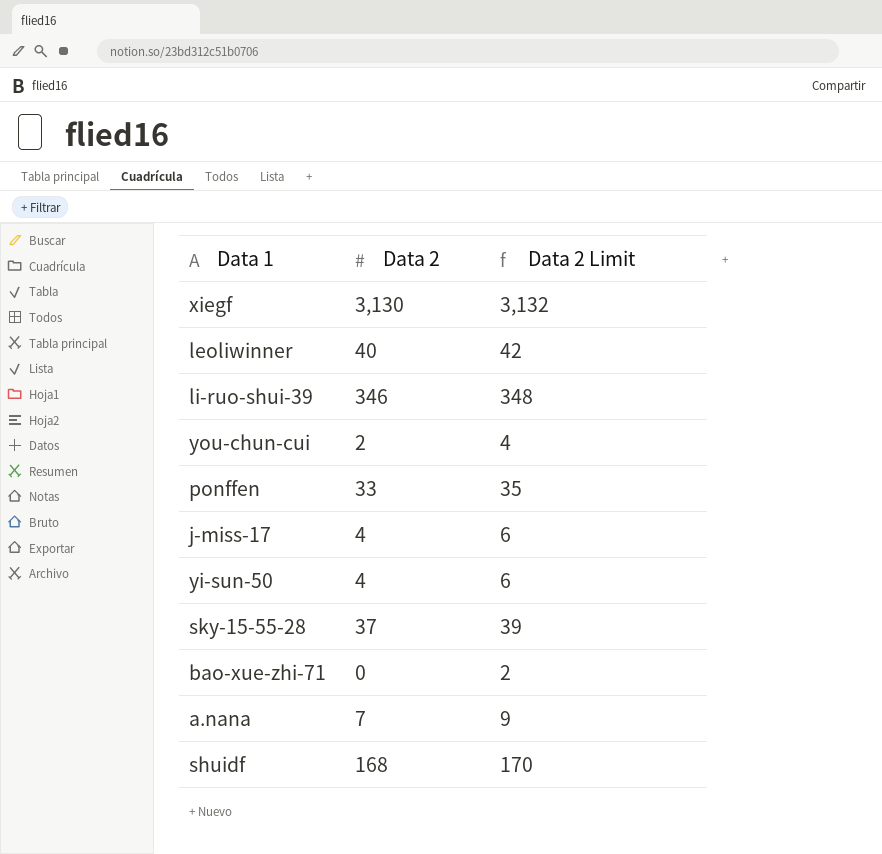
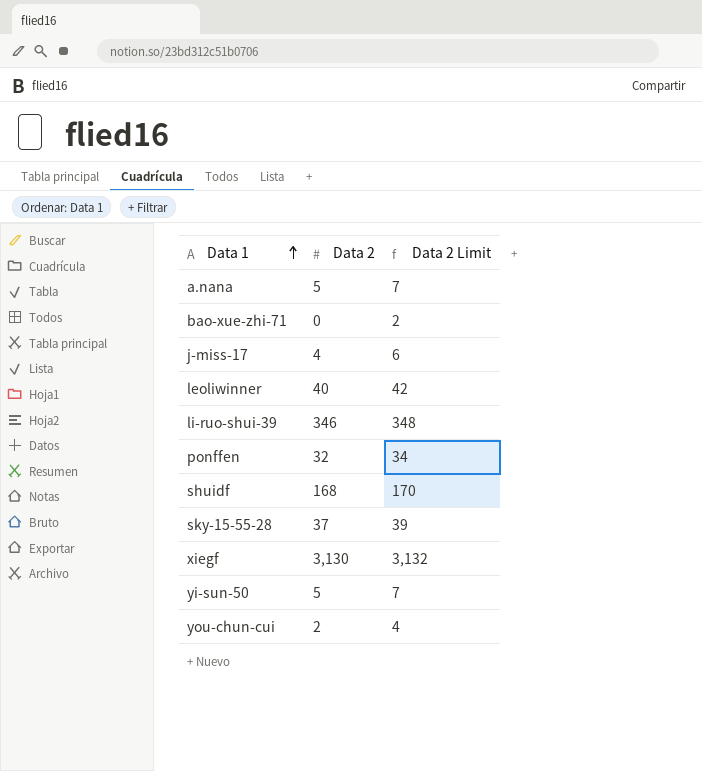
row order: none -> Data 1 ascending
a.nana | Data 2: 7 -> 5
a.nana | Data 2 Limit: 9 -> 7
ponffen | Data 2: 33 -> 32
ponffen | Data 2 Limit: 35 -> 34
yi-sun-50 | Data 2: 4 -> 5
yi-sun-50 | Data 2 Limit: 6 -> 7

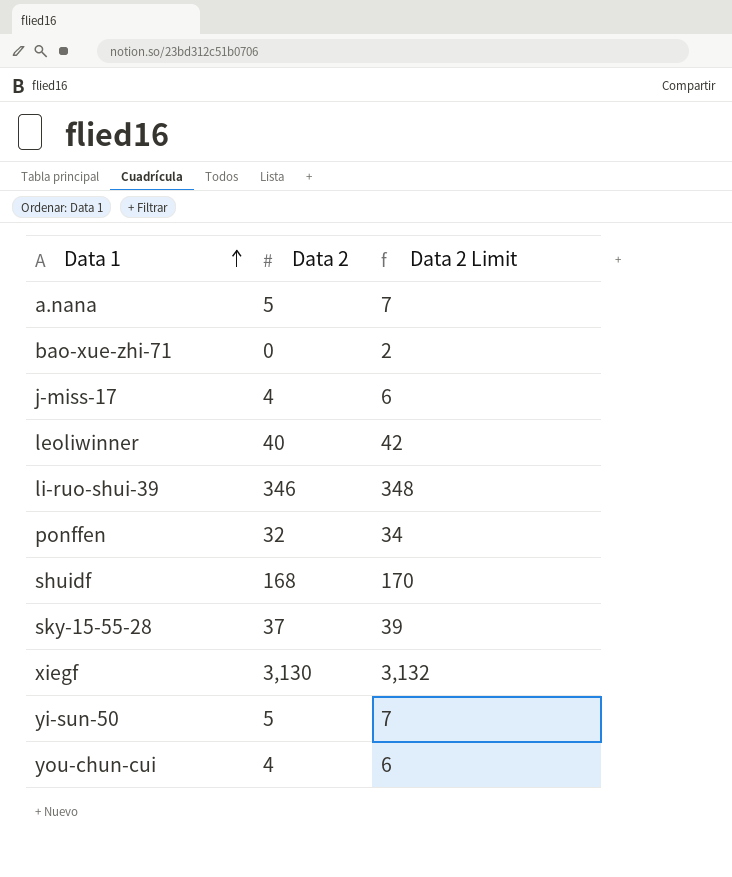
you-chun-cui | Data 2: 2 -> 4
you-chun-cui | Data 2 Limit: 4 -> 6

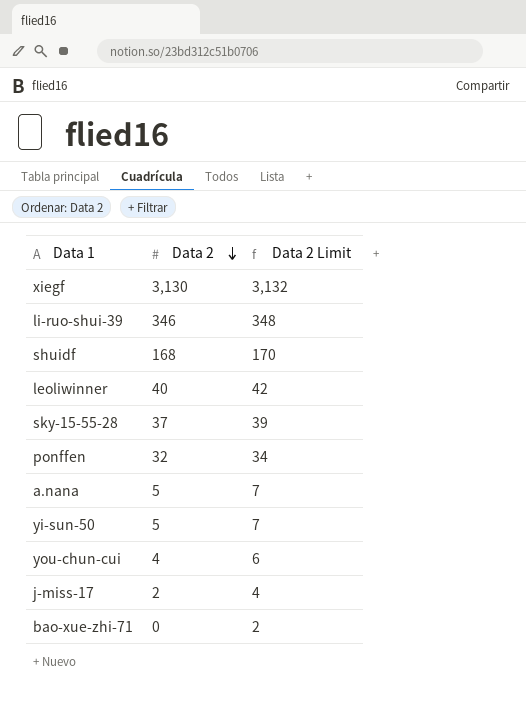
row order: Data 1 ascending -> Data 2 descending
j-miss-17 | Data 2: 4 -> 2
j-miss-17 | Data 2 Limit: 6 -> 4

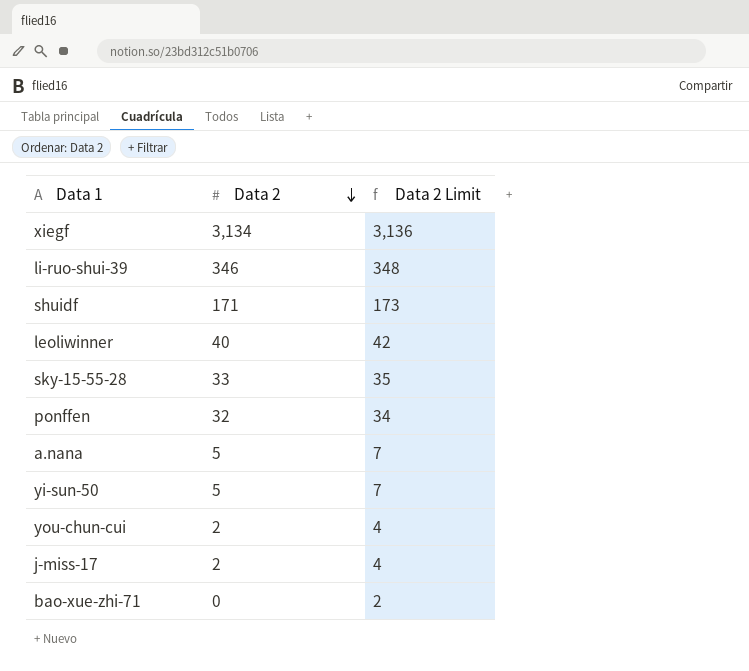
xiegf | Data 2: 3,130 -> 3,134
xiegf | Data 2 Limit: 3,132 -> 3,136
shuidf | Data 2: 168 -> 171
shuidf | Data 2 Limit: 170 -> 173
sky-15-55-28 | Data 2: 37 -> 33
sky-15-55-28 | Data 2 Limit: 39 -> 35
you-chun-cui | Data 2: 4 -> 2
you-chun-cui | Data 2 Limit: 6 -> 4

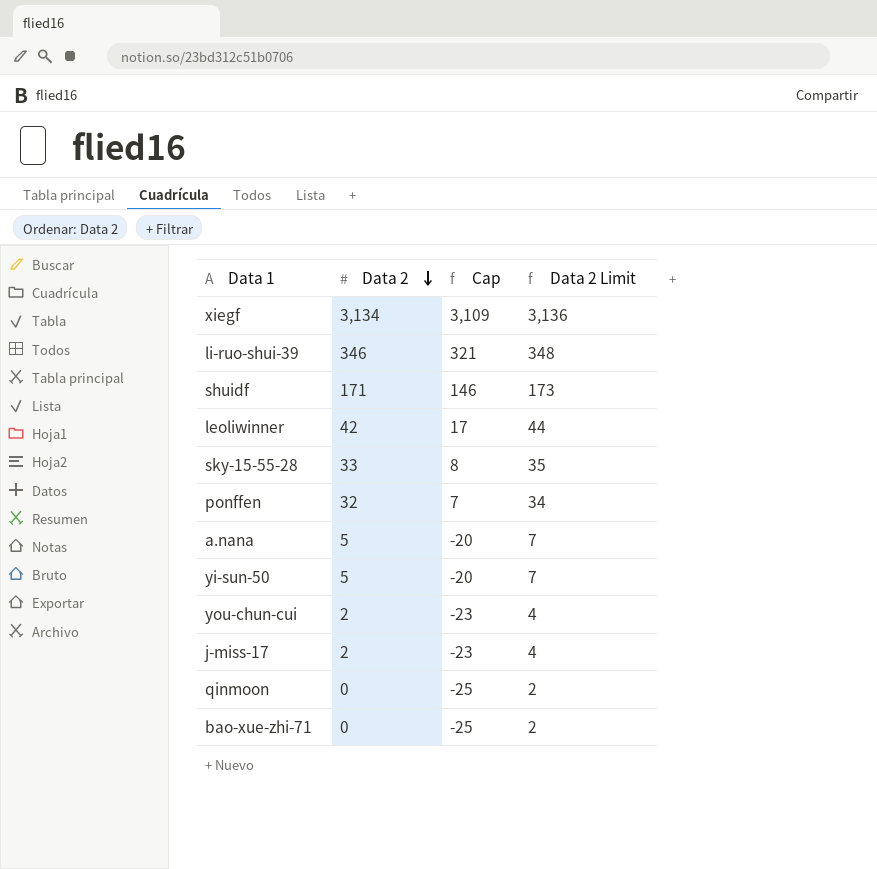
column Cap | formula: none -> [Data 2] - 25
leoliwinner | Data 2: 40 -> 42
leoliwinner | Data 2 Limit: 42 -> 44
row qinmoon: none -> 0 | -25 | 2

